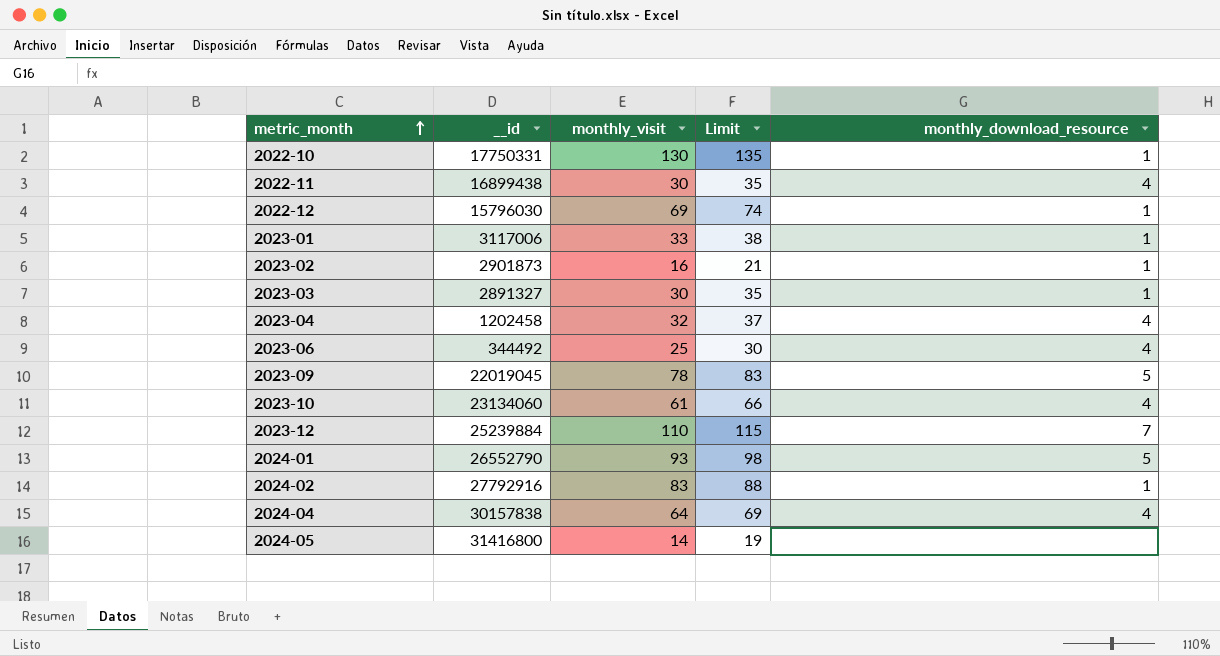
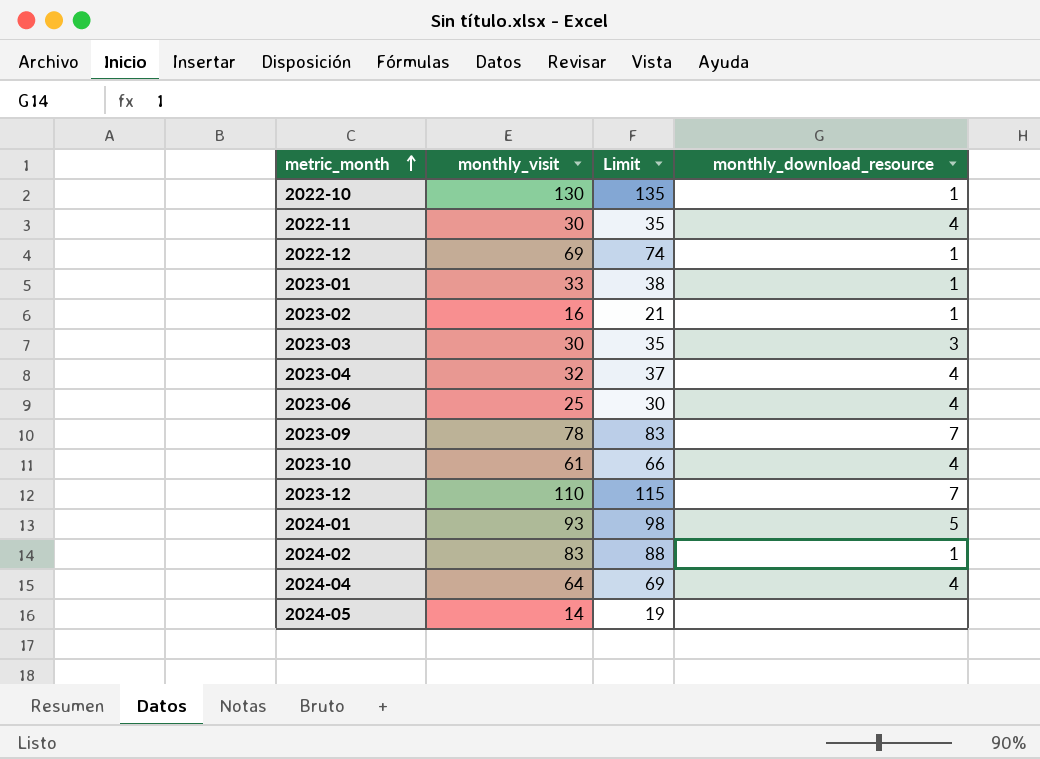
column __id | position: 2 -> none
2023-03 | monthly_download_resource: 1 -> 3
2023-09 | monthly_download_resource: 5 -> 7

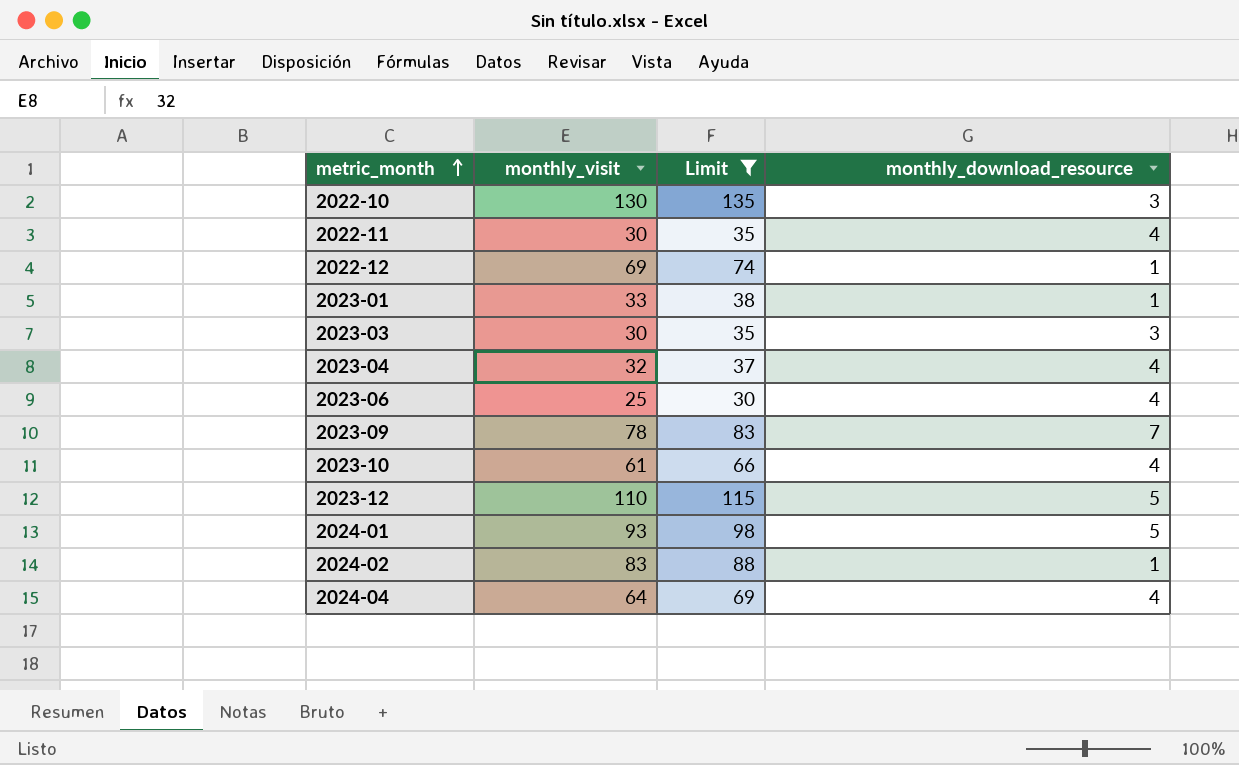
filter: none -> Limit >= 30
2022-10 | monthly_download_resource: 1 -> 3
2023-12 | monthly_download_resource: 7 -> 5

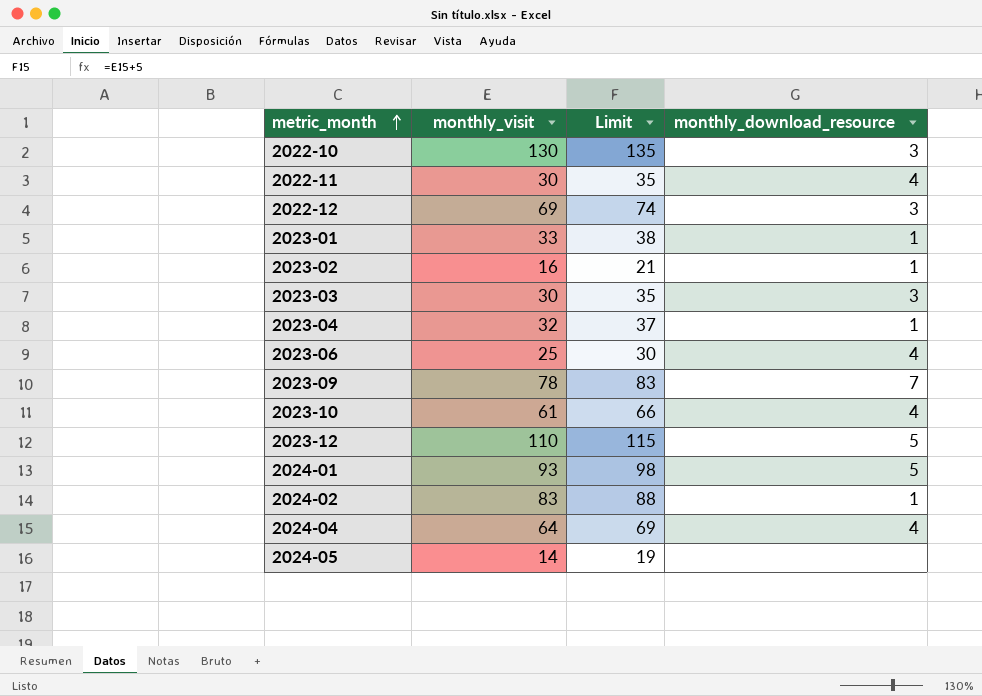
filter: Limit >= 30 -> none
2022-12 | monthly_download_resource: 1 -> 3
2023-04 | monthly_download_resource: 4 -> 1

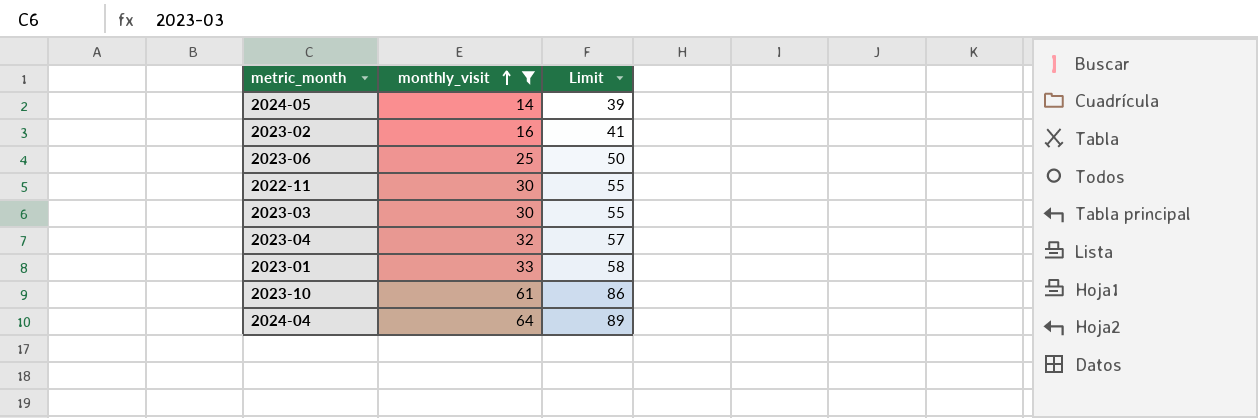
filter: none -> monthly_visit <= 64
row order: metric_month ascending -> monthly_visit ascending
column monthly_download_resource | position: 4 -> none
column Limit | formula: [monthly_visit] + 5 -> [monthly_visit] + 25

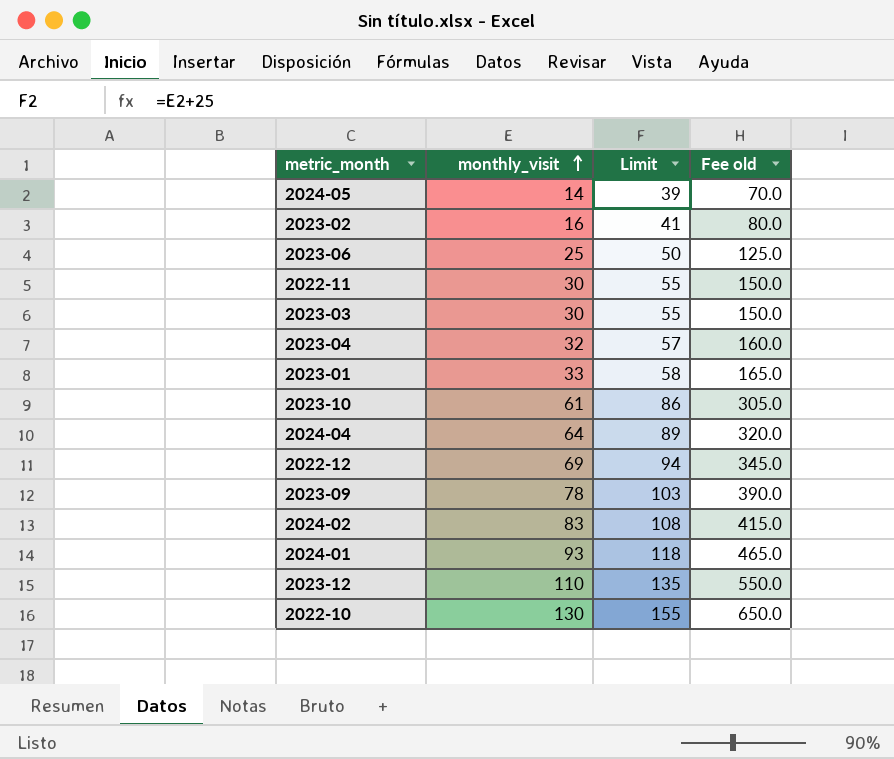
filter: monthly_visit <= 64 -> none
column Fee old | formula: none -> [monthly_visit] * 5

